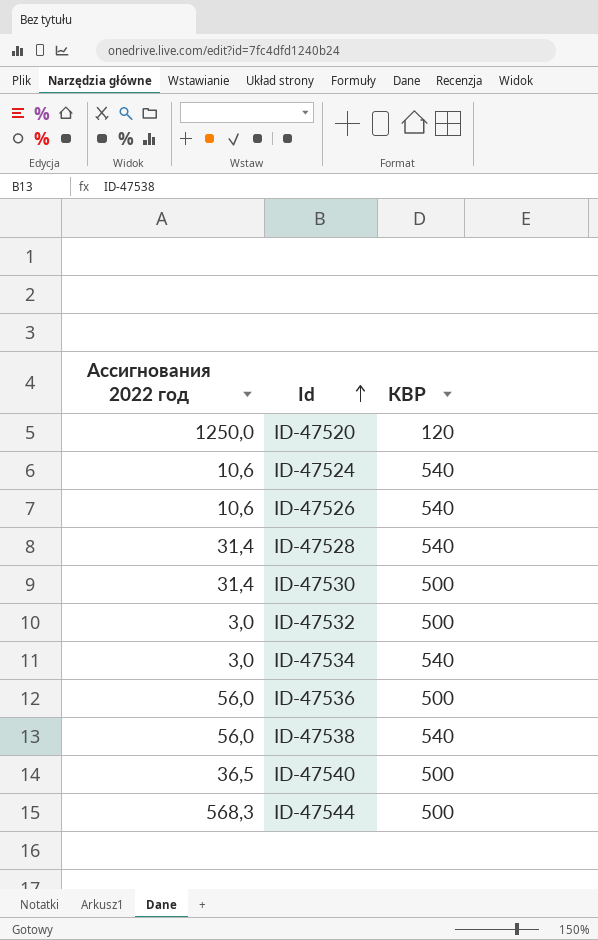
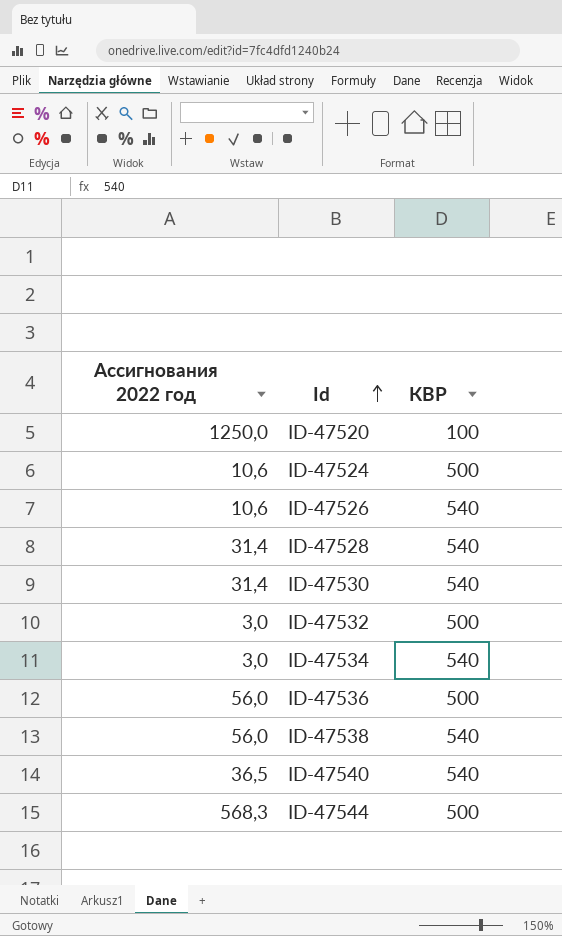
ID-47520 | КВР: 120 -> 100
ID-47524 | КВР: 540 -> 500
ID-47530 | КВР: 500 -> 540
ID-47540 | КВР: 500 -> 540

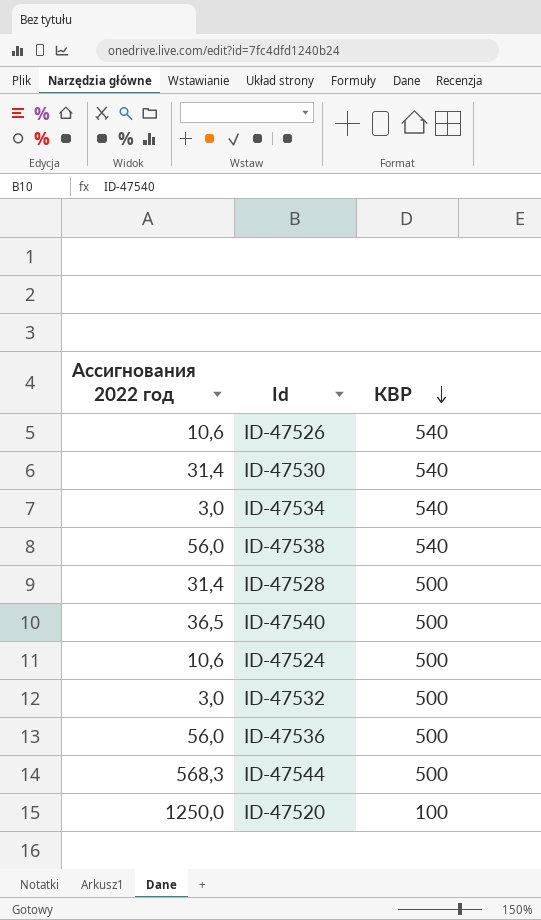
row order: Id ascending -> КВР descending
ID-47528 | КВР: 540 -> 500
ID-47540 | КВР: 540 -> 500

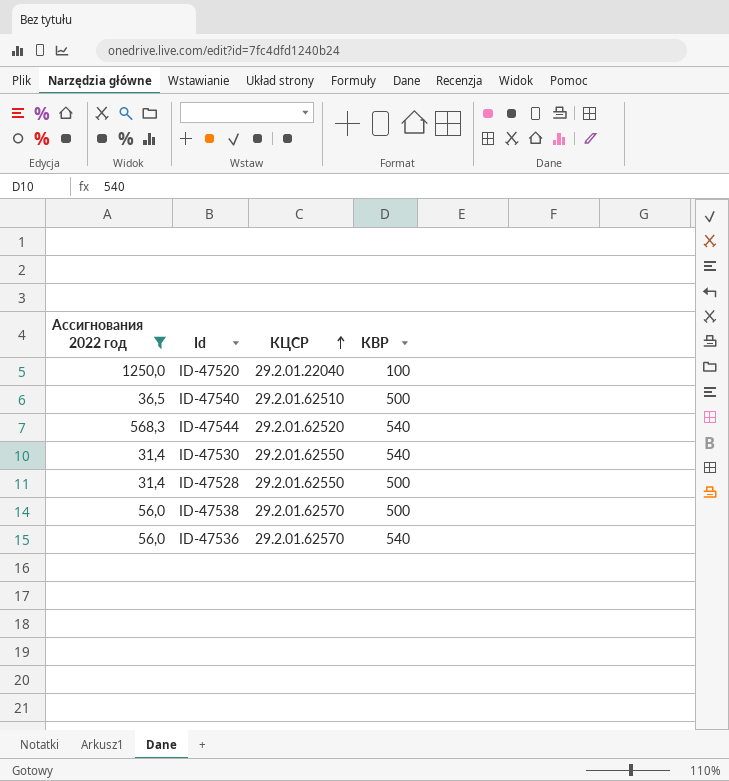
filter: none -> Ассигнования 2022 год >= 31,4
row order: КВР descending -> КЦСР ascending
column КЦСР | position: none -> 3
ID-47544 | КВР: 500 -> 540
ID-47538 | КВР: 540 -> 500
ID-47536 | КВР: 500 -> 540

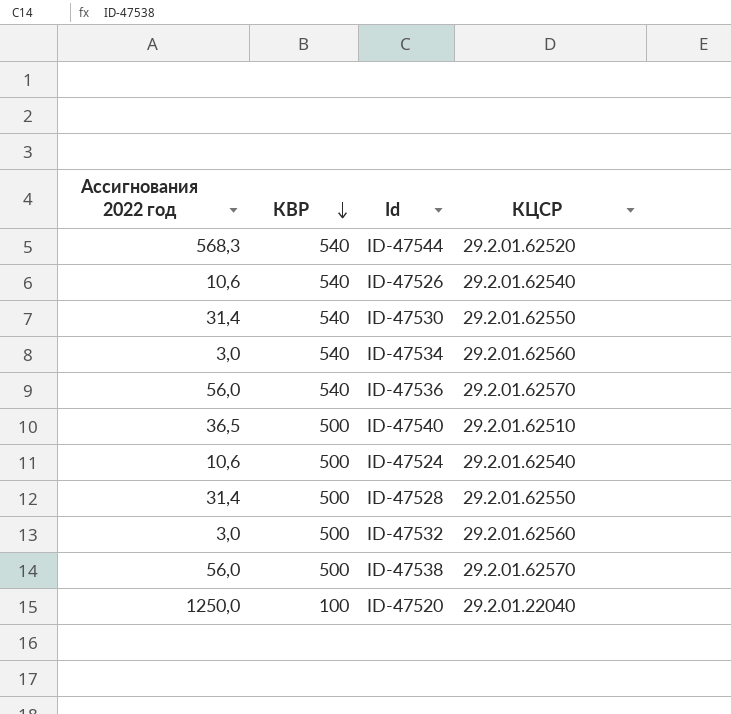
filter: Ассигнования 2022 год >= 31,4 -> none
row order: КЦСР ascending -> КВР descending
column КВР | position: 4 -> 2

